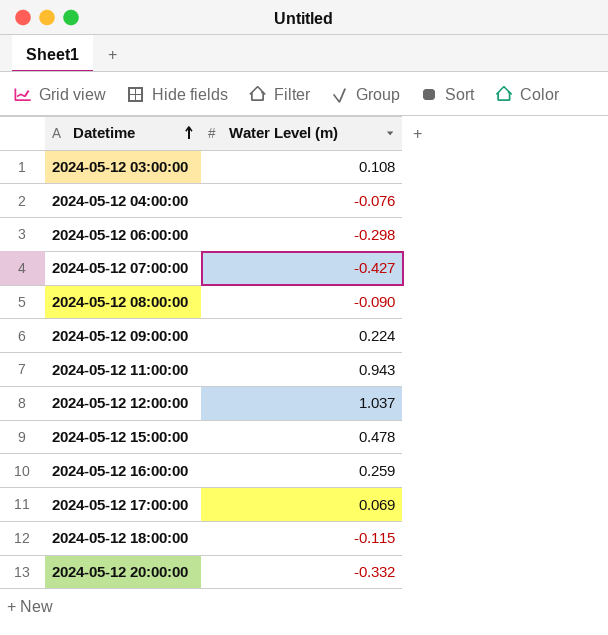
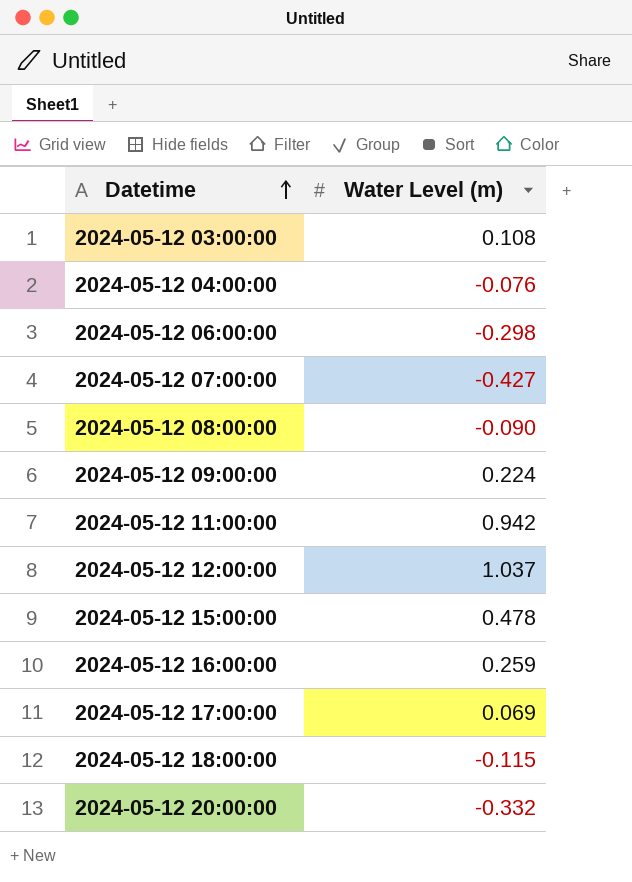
2024-05-12 11:00:00 | Water Level (m): 0.943 -> 0.942

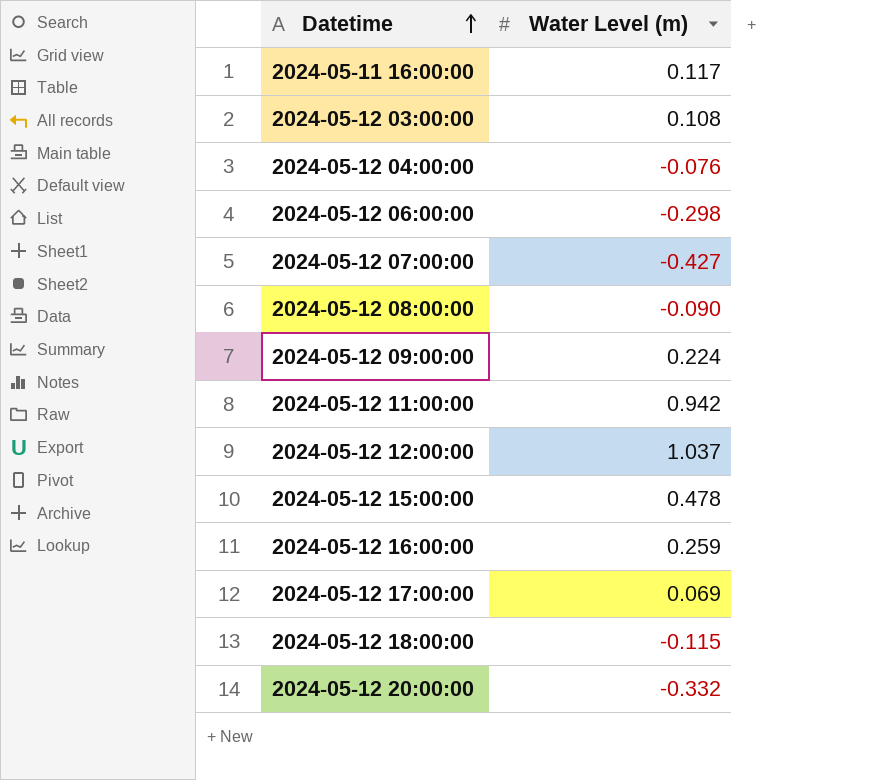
row 2024-05-11 16:00:00: none -> 0.117

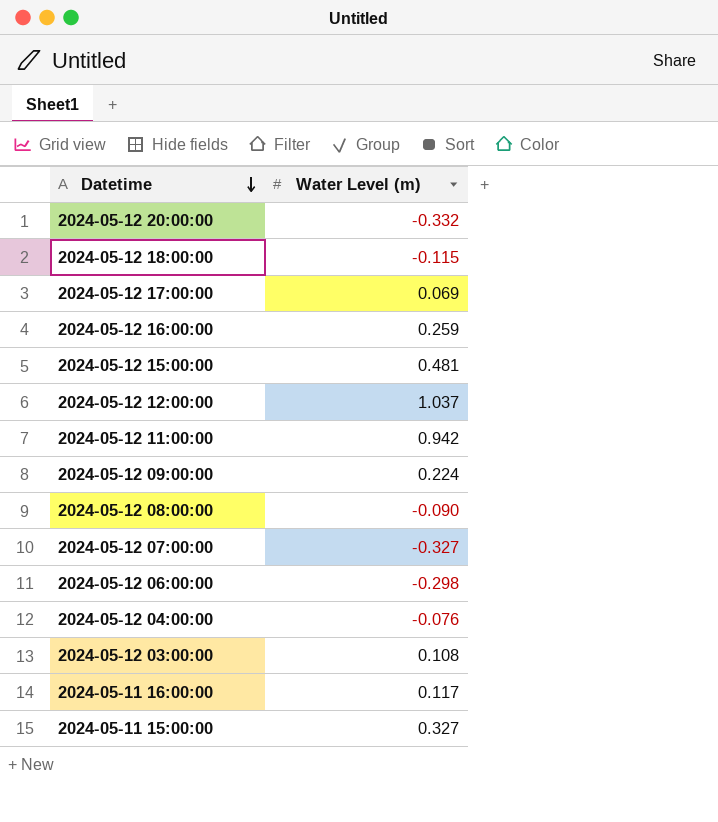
row order: Datetime ascending -> Datetime descending
2024-05-12 15:00:00 | Water Level (m): 0.478 -> 0.481
2024-05-12 07:00:00 | Water Level (m): -0.427 -> -0.327
row 2024-05-11 15:00:00: none -> 0.327

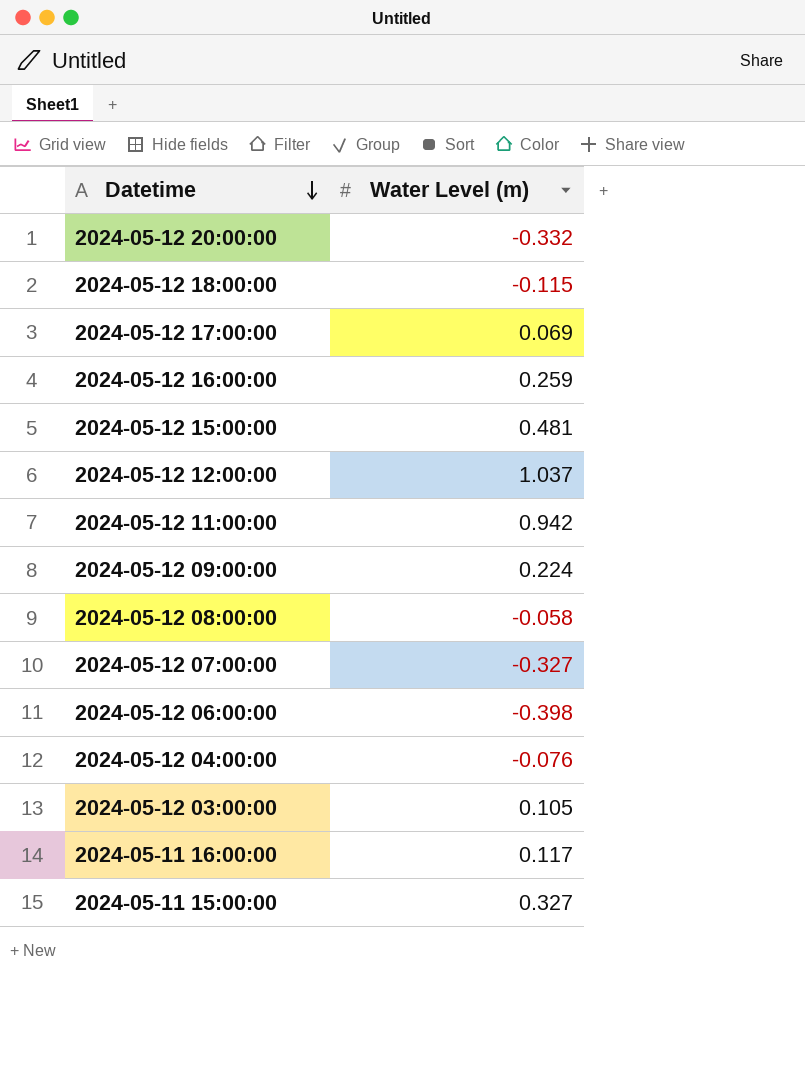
2024-05-12 08:00:00 | Water Level (m): -0.090 -> -0.058
2024-05-12 06:00:00 | Water Level (m): -0.298 -> -0.398
2024-05-12 03:00:00 | Water Level (m): 0.108 -> 0.105

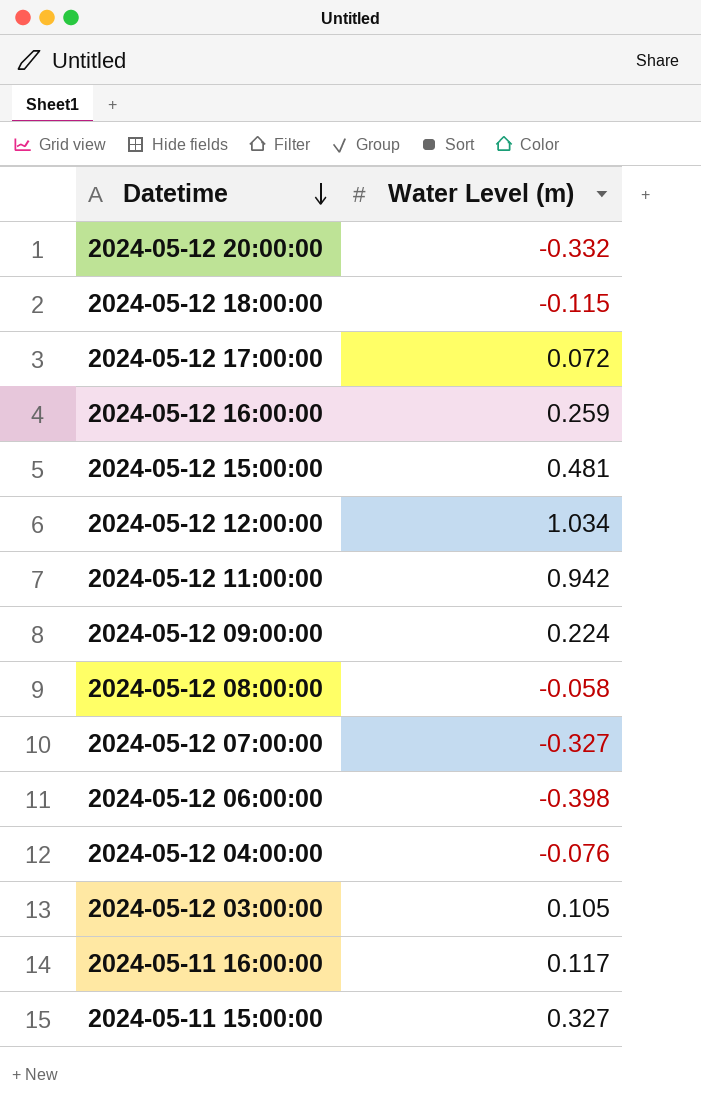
2024-05-12 17:00:00 | Water Level (m): 0.069 -> 0.072
2024-05-12 12:00:00 | Water Level (m): 1.037 -> 1.034

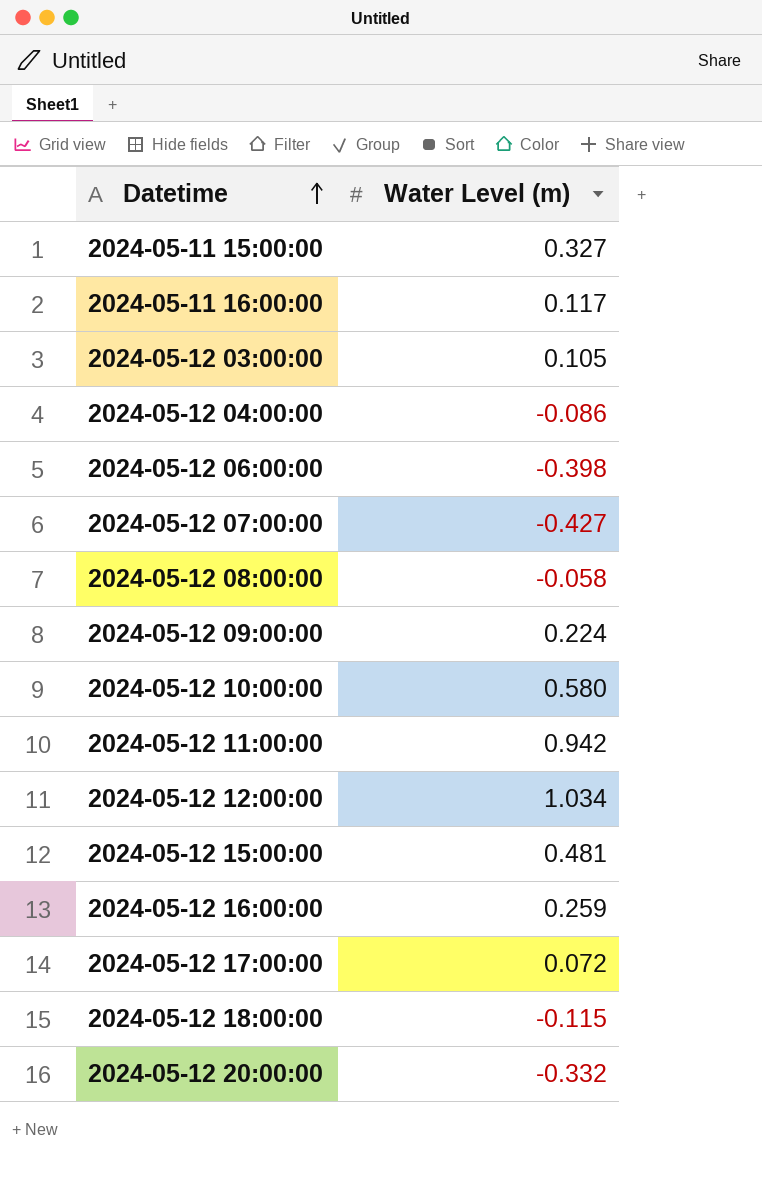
row order: Datetime descending -> Datetime ascending
2024-05-12 04:00:00 | Water Level (m): -0.076 -> -0.086
2024-05-12 07:00:00 | Water Level (m): -0.327 -> -0.427
row 2024-05-12 10:00:00: none -> 0.580

